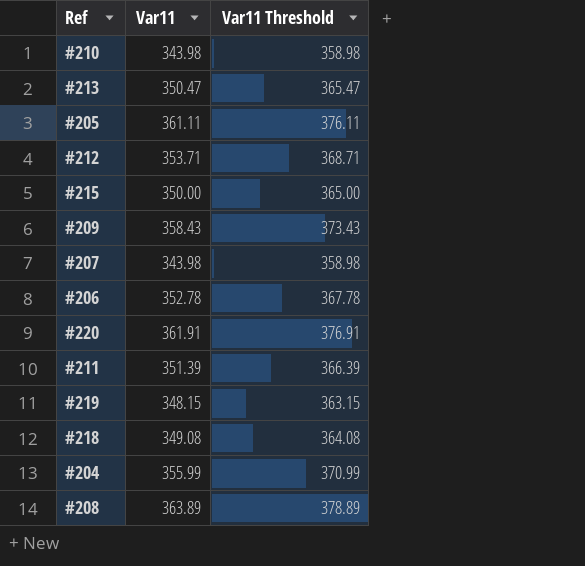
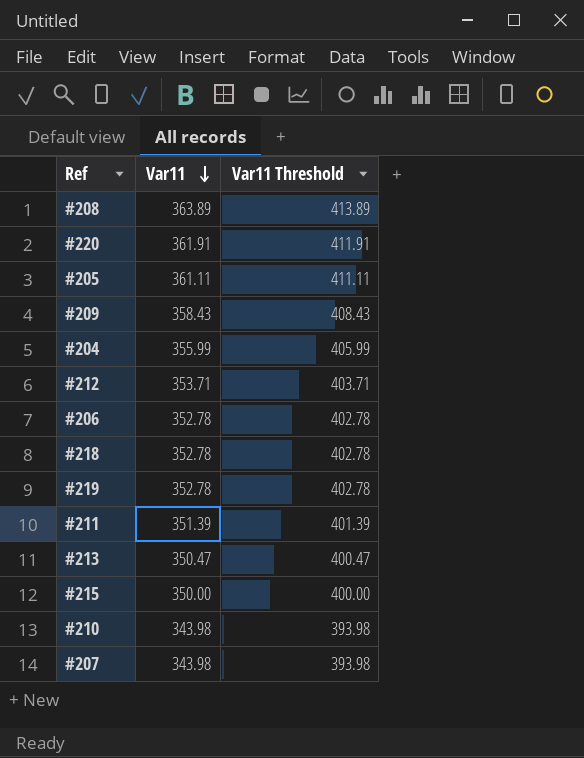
row order: none -> Var11 descending
column Var11 Threshold | formula: [Var11] + 15 -> [Var11] + 50
#218 | Var11: 349.08 -> 352.78
#219 | Var11: 348.15 -> 352.78

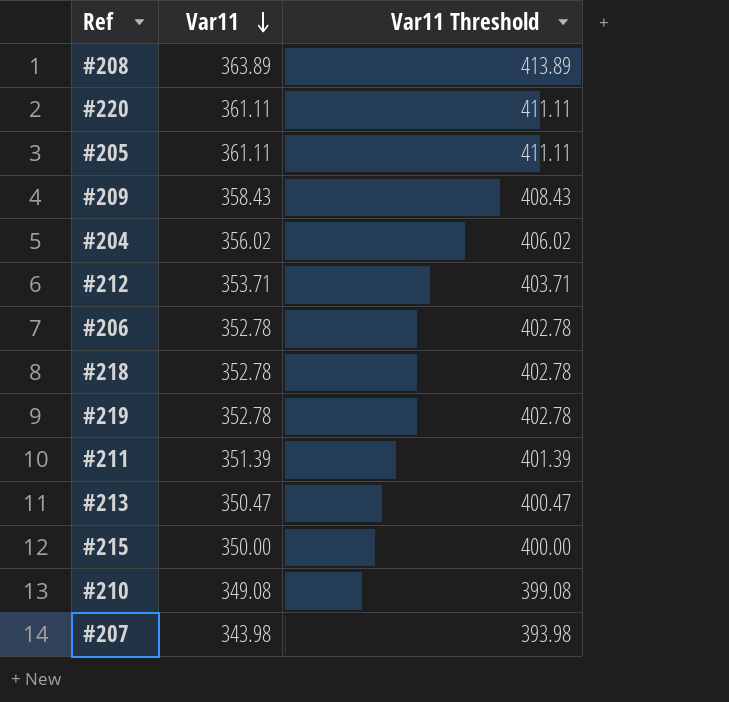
#220 | Var11: 361.91 -> 361.11
#220 | Var11 Threshold: 411.91 -> 411.11
#204 | Var11: 355.99 -> 356.02
#204 | Var11 Threshold: 405.99 -> 406.02
#210 | Var11: 343.98 -> 349.08
#210 | Var11 Threshold: 393.98 -> 399.08

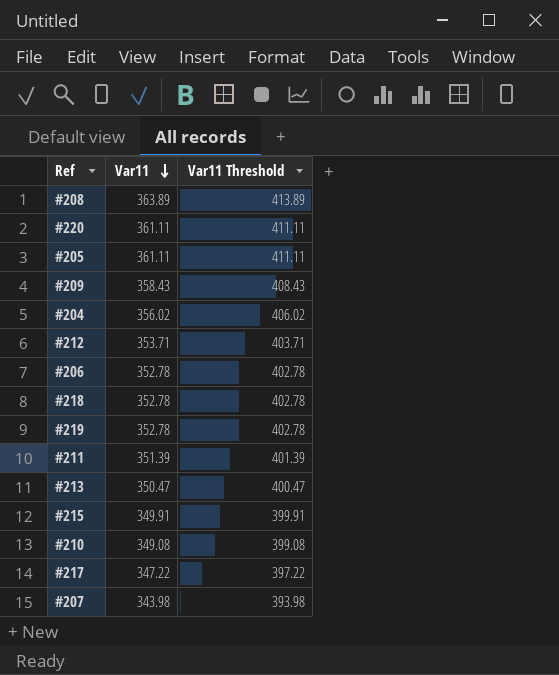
#215 | Var11: 350.00 -> 349.91
#215 | Var11 Threshold: 400.00 -> 399.91
row #217: none -> 347.22 | 397.22

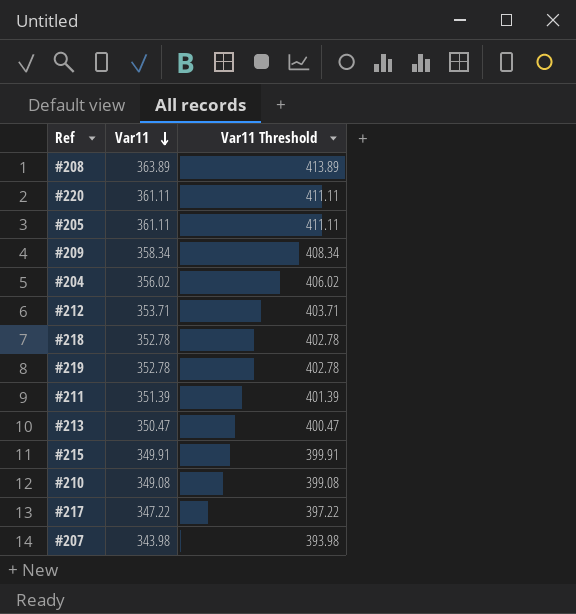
row #206: 352.78 | 402.78 -> none
#209 | Var11: 358.43 -> 358.34
#209 | Var11 Threshold: 408.43 -> 408.34

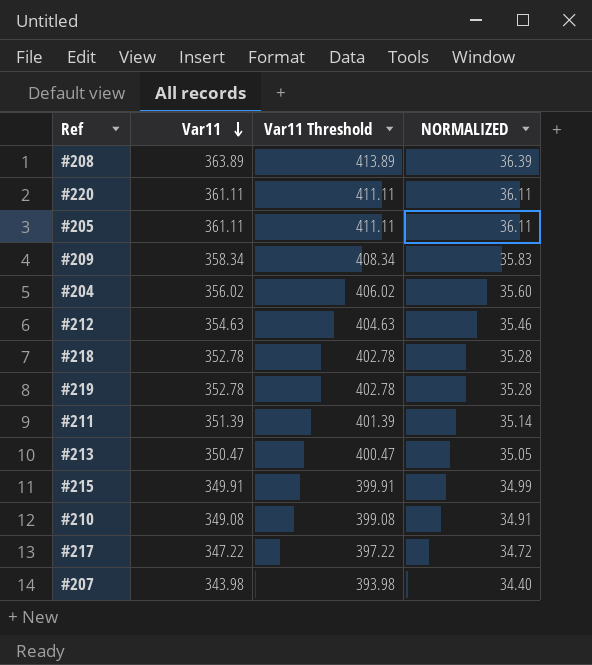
column NORMALIZED | formula: none -> [Var11] * 0.1
#212 | Var11: 353.71 -> 354.63
#212 | Var11 Threshold: 403.71 -> 404.63

